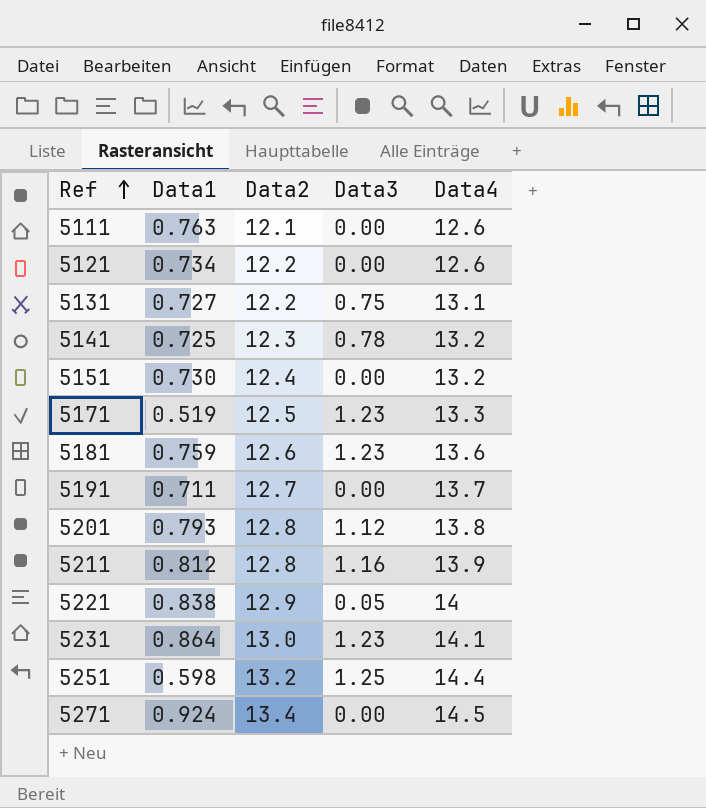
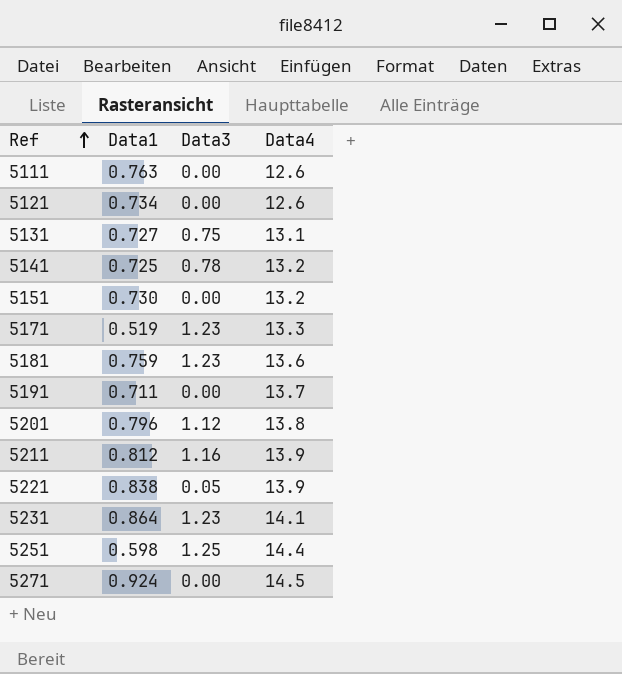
column Data2 | position: 3 -> none
5201 | Data1: 0.793 -> 0.796
5221 | Data4: 14 -> 13.9

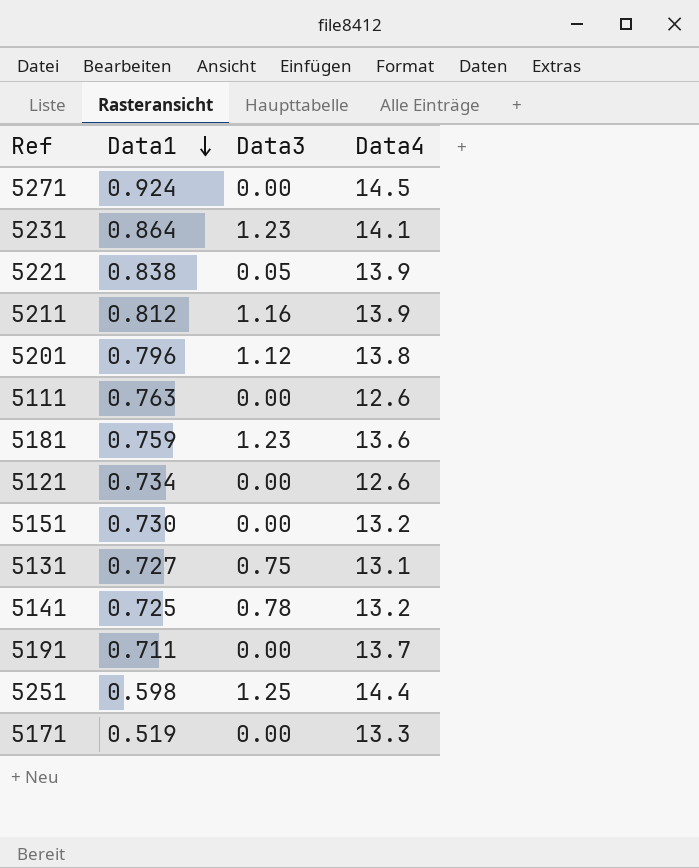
row order: Ref ascending -> Data1 descending
5171 | Data3: 1.23 -> 0.00

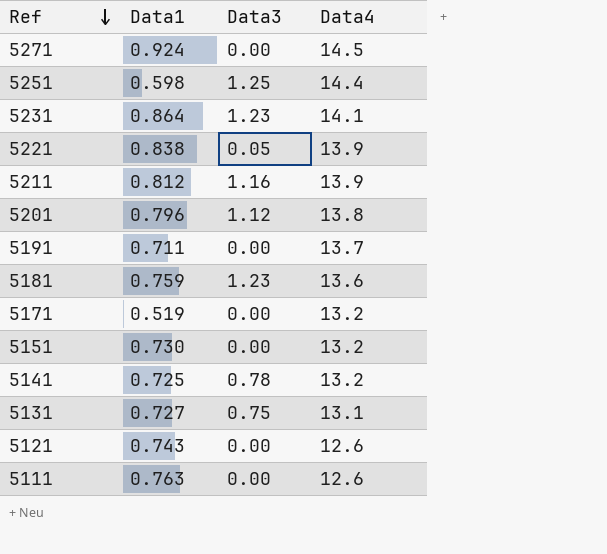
row order: Data1 descending -> Ref descending
5171 | Data4: 13.3 -> 13.2
5121 | Data1: 0.734 -> 0.743

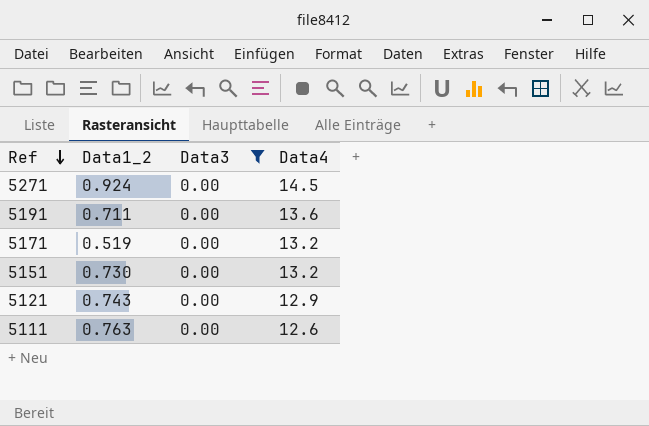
filter: none -> Data3 = 0.00
column name: Data1 -> Data1_2
5191 | Data4: 13.7 -> 13.6
5121 | Data4: 12.6 -> 12.9

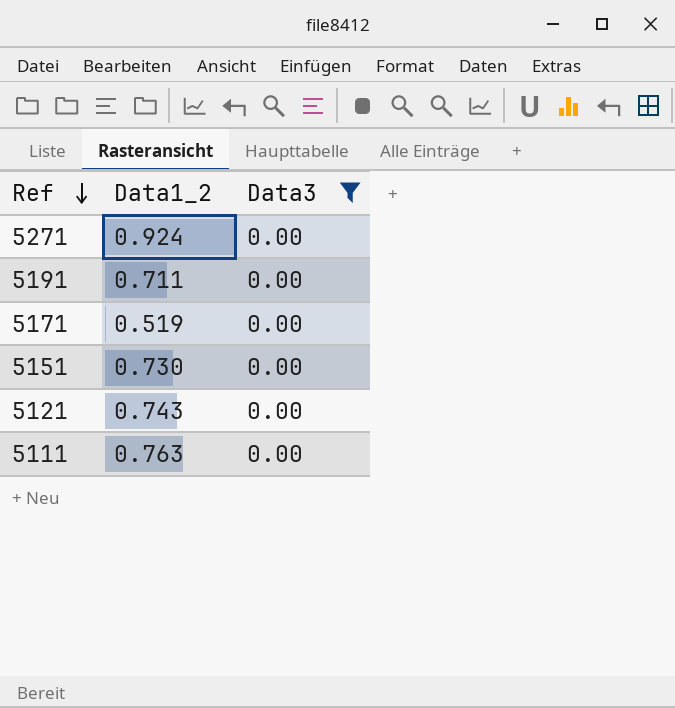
column Data4 | position: 4 -> none

